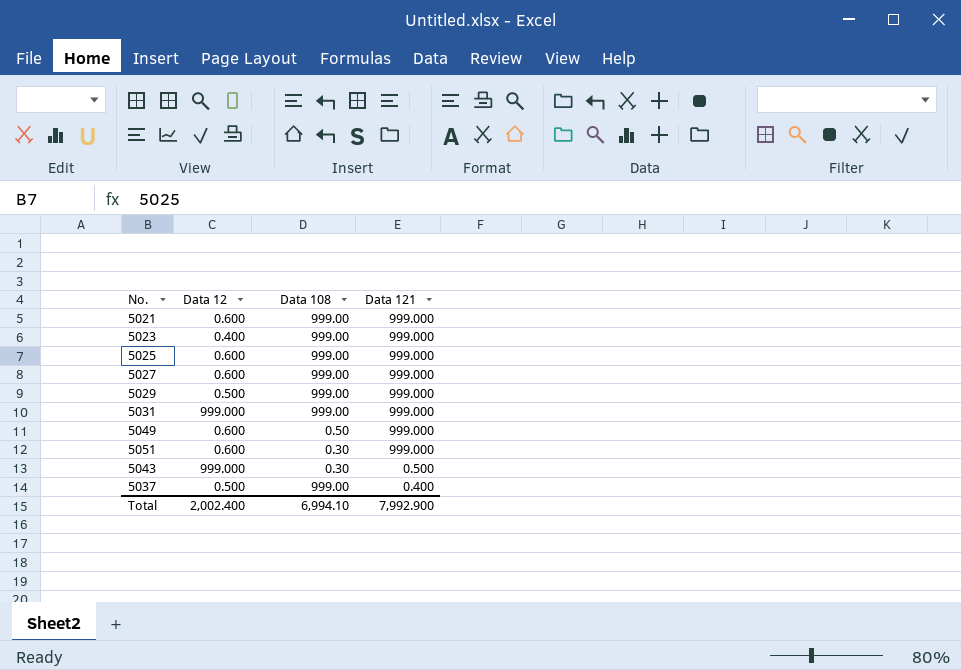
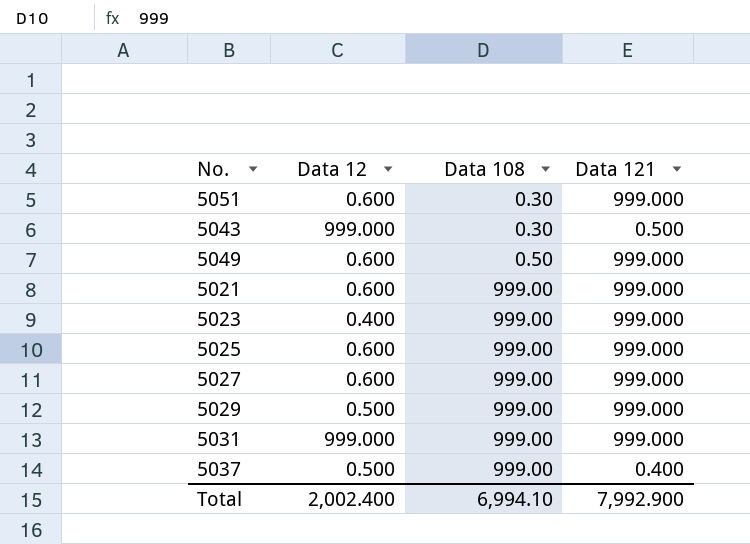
row order: Data 121 descending -> Data 108 ascending

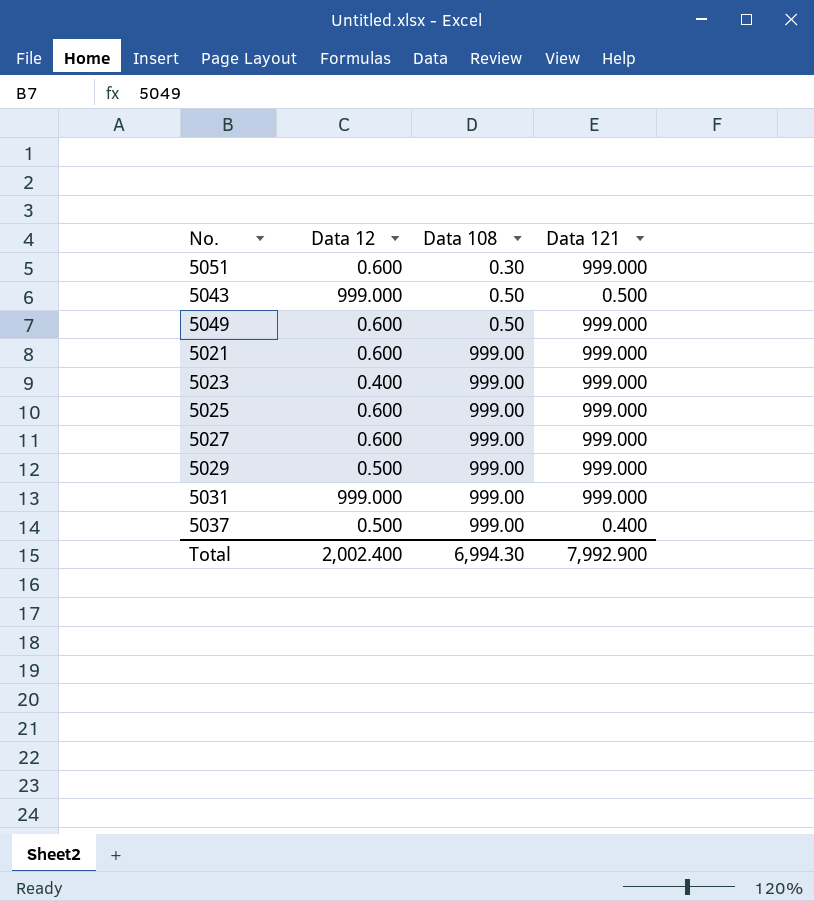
5043 | Data 108: 0.30 -> 0.50
Total | Data 108: 6,994.10 -> 6,994.30

